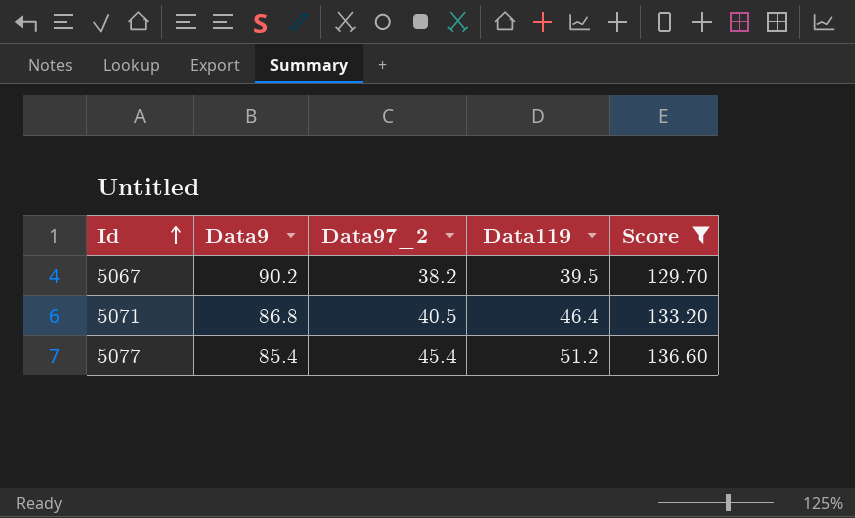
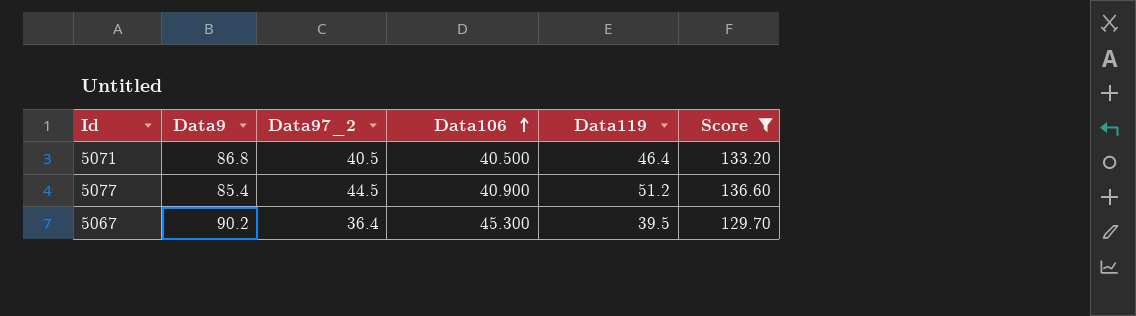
row order: Id ascending -> Data106 ascending
column Data106 | position: none -> 4
5077 | Data97_2: 45.4 -> 44.5
5067 | Data97_2: 38.2 -> 36.4

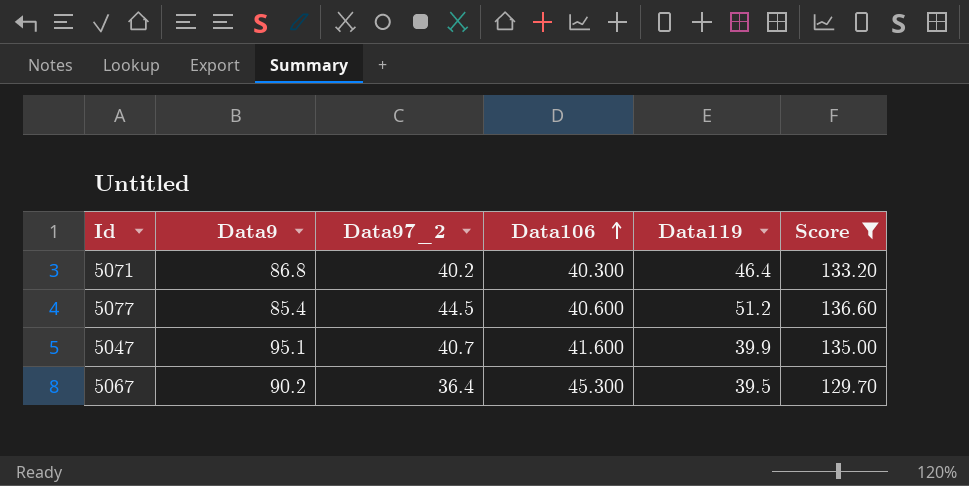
5071 | Data97_2: 40.5 -> 40.2
5071 | Data106: 40.500 -> 40.300
5077 | Data106: 40.900 -> 40.600
row 5047: none -> 95.1 | 40.7 | 41.600 | 39.9 | 135.00

